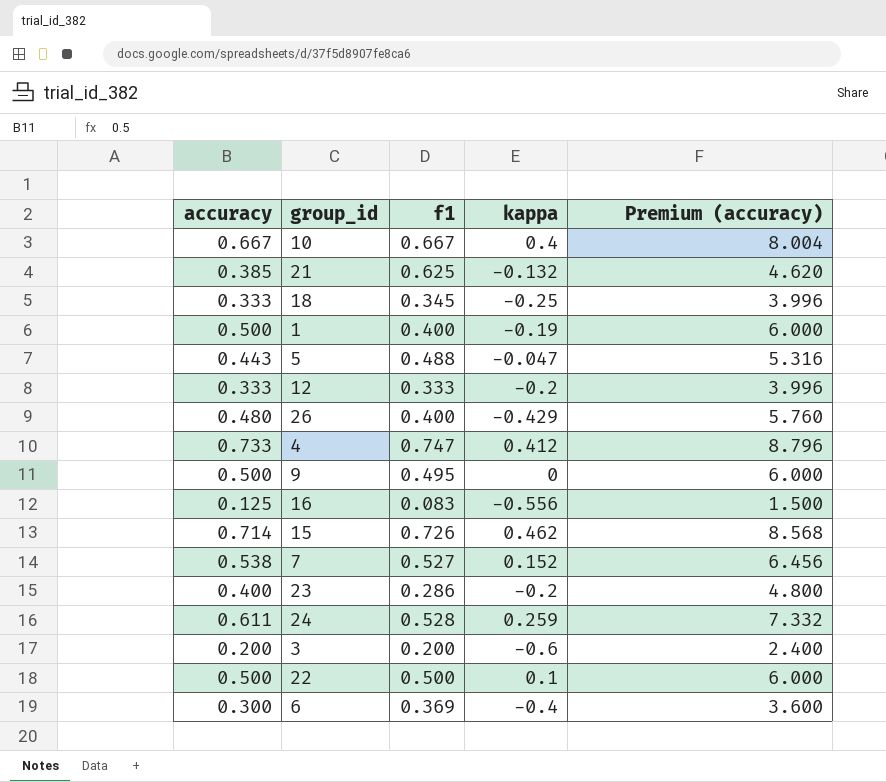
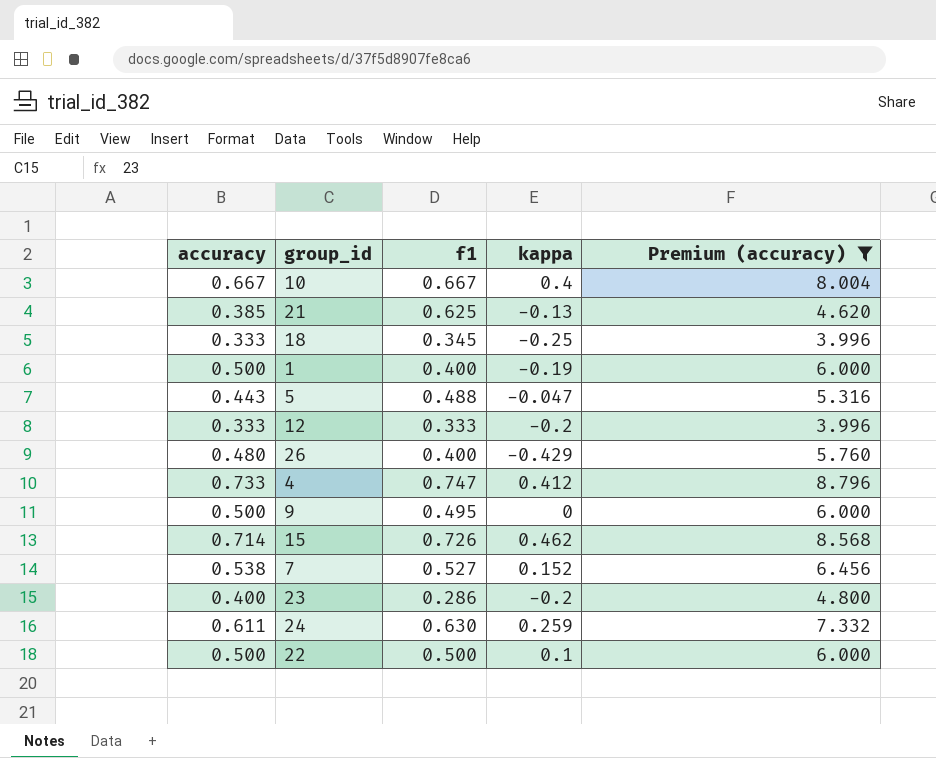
filter: none -> Premium (accuracy) >= 3.996
21 | kappa: -0.132 -> -0.13
24 | f1: 0.528 -> 0.630

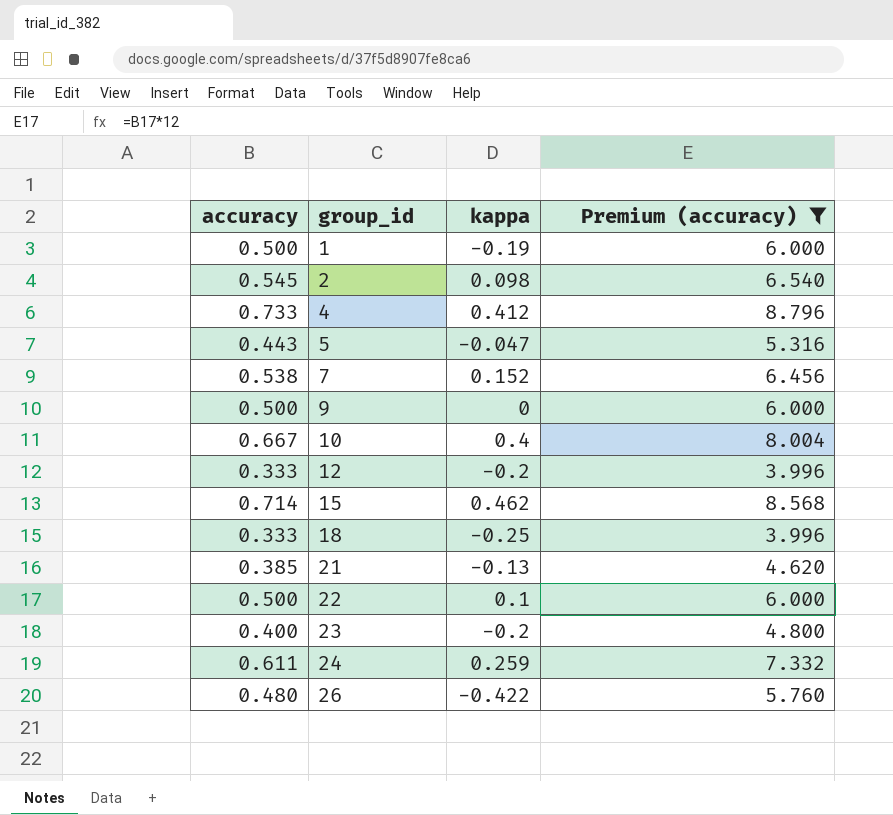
row order: none -> group_id ascending
column f1 | position: 3 -> none
row 2: none -> 0.545 | 0.098 | 6.540
26 | kappa: -0.429 -> -0.422

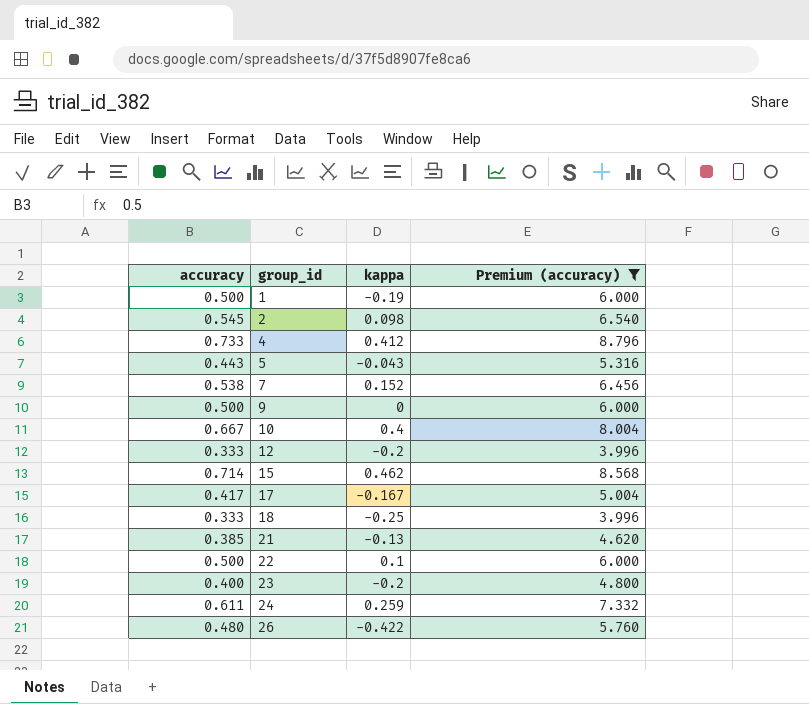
5 | kappa: -0.047 -> -0.043
row 17: none -> 0.417 | -0.167 | 5.004

